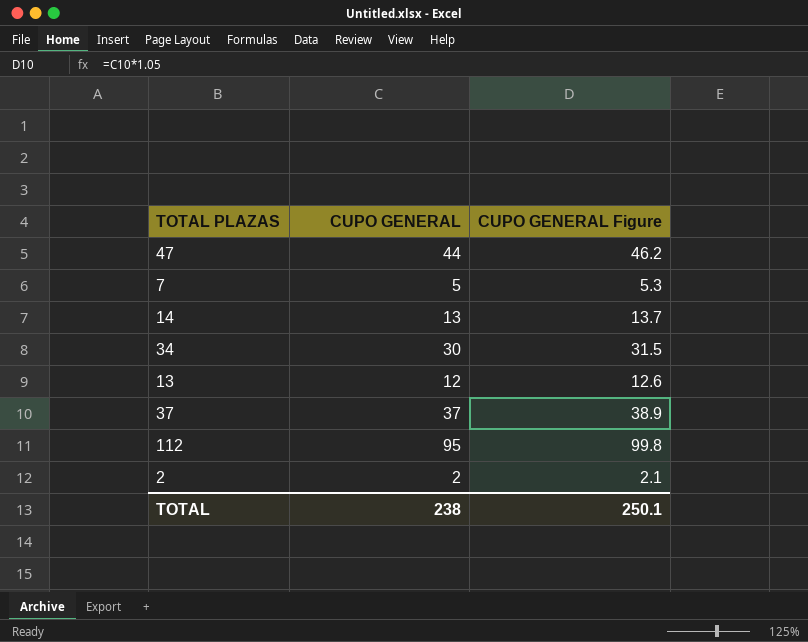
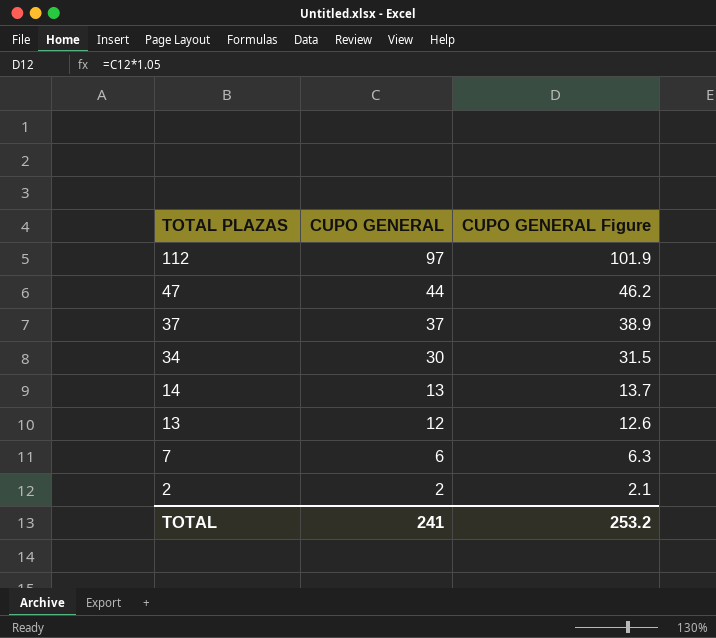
row order: none -> TOTAL PLAZAS descending
112 | CUPO GENERAL: 95 -> 97
112 | CUPO GENERAL Figure: 99.8 -> 101.9
7 | CUPO GENERAL: 5 -> 6
7 | CUPO GENERAL Figure: 5.3 -> 6.3
TOTAL | CUPO GENERAL: 238 -> 241
TOTAL | CUPO GENERAL Figure: 250.1 -> 253.2

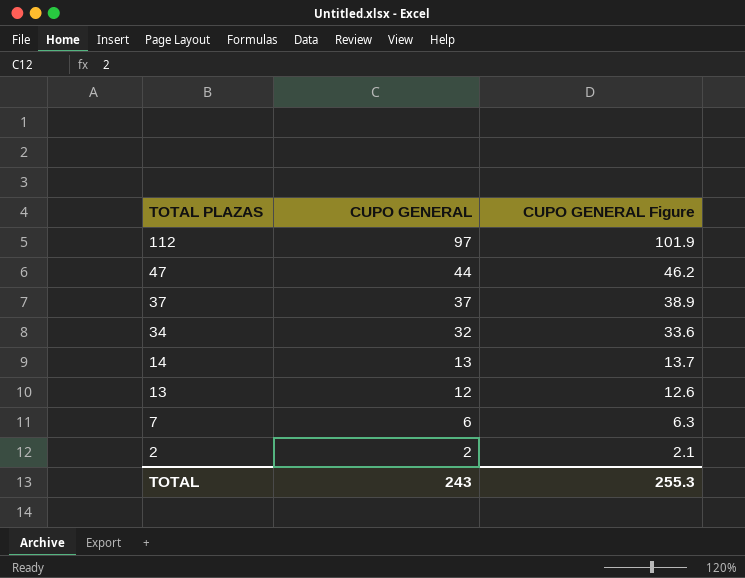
34 | CUPO GENERAL: 30 -> 32
34 | CUPO GENERAL Figure: 31.5 -> 33.6
TOTAL | CUPO GENERAL: 241 -> 243
TOTAL | CUPO GENERAL Figure: 253.2 -> 255.3

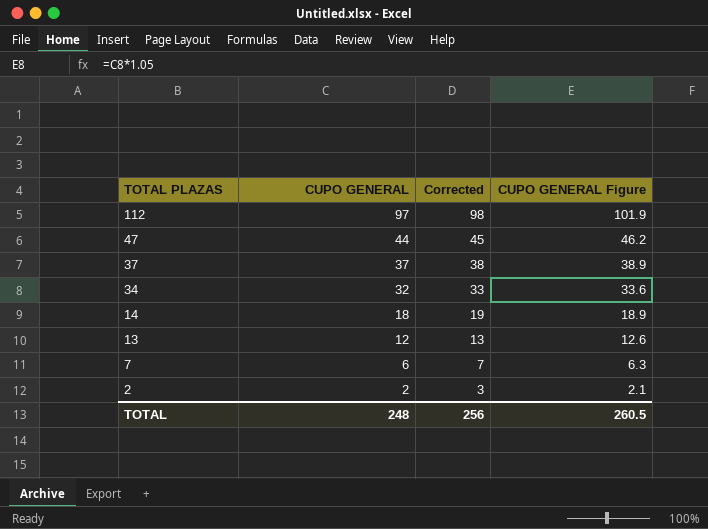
column Corrected | formula: none -> [CUPO GENERAL] + 1
14 | CUPO GENERAL: 13 -> 18
14 | CUPO GENERAL Figure: 13.7 -> 18.9
TOTAL | CUPO GENERAL: 243 -> 248
TOTAL | CUPO GENERAL Figure: 255.3 -> 260.5

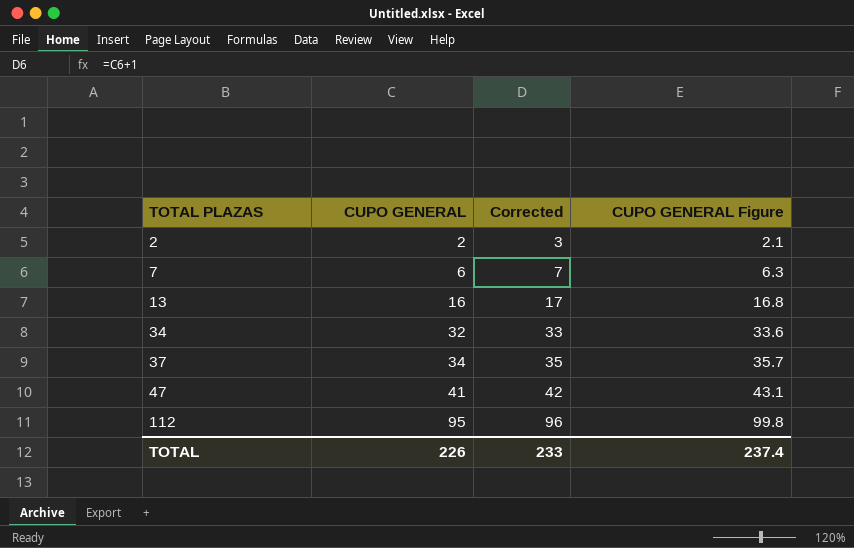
row order: TOTAL PLAZAS descending -> TOTAL PLAZAS ascending
row 14: 18 | 19 | 18.9 -> none
13 | CUPO GENERAL: 12 -> 16
13 | Corrected: 13 -> 17
13 | CUPO GENERAL Figure: 12.6 -> 16.8
37 | CUPO GENERAL: 37 -> 34
37 | Corrected: 38 -> 35
37 | CUPO GENERAL Figure: 38.9 -> 35.7
47 | CUPO GENERAL: 44 -> 41
47 | Corrected: 45 -> 42
47 | CUPO GENERAL Figure: 46.2 -> 43.1
112 | CUPO GENERAL: 97 -> 95
112 | Corrected: 98 -> 96
112 | CUPO GENERAL Figure: 101.9 -> 99.8
TOTAL | CUPO GENERAL: 248 -> 226
TOTAL | Corrected: 256 -> 233
TOTAL | CUPO GENERAL Figure: 260.5 -> 237.4

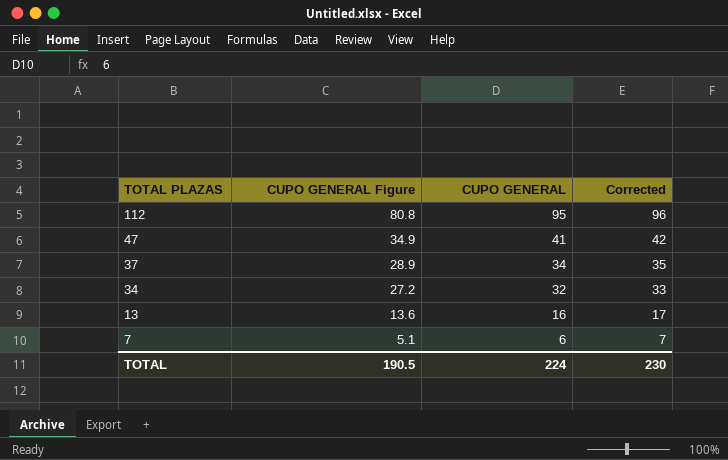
row order: TOTAL PLAZAS ascending -> TOTAL PLAZAS descending
column CUPO GENERAL Figure | formula: [CUPO GENERAL] * 1.05 -> [CUPO GENERAL] * 0.85
column CUPO GENERAL Figure | position: 4 -> 2
row 2: 2 | 3 | 2.1 -> none
TOTAL | CUPO GENERAL Figure: 237.4 -> 190.5
TOTAL | CUPO GENERAL: 226 -> 224
TOTAL | Corrected: 233 -> 230

